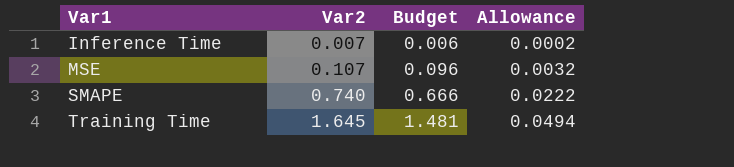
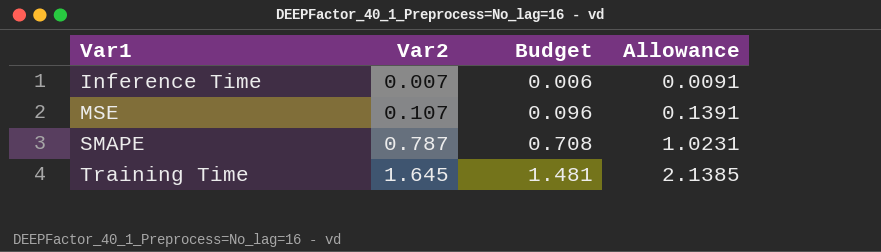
column Allowance | formula: [Var2] * 0.03 -> [Var2] * 1.3
SMAPE | Var2: 0.740 -> 0.787
SMAPE | Budget: 0.666 -> 0.708

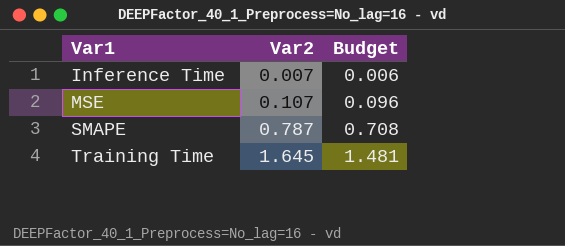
column Allowance | formula: [Var2] * 1.3 -> none

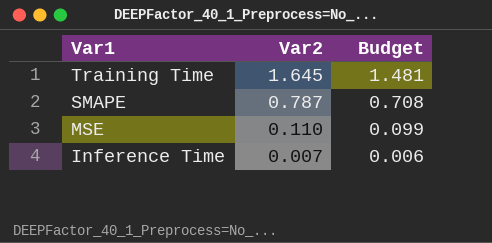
row order: Var1 ascending -> Var1 descending
MSE | Var2: 0.107 -> 0.110
MSE | Budget: 0.096 -> 0.099

